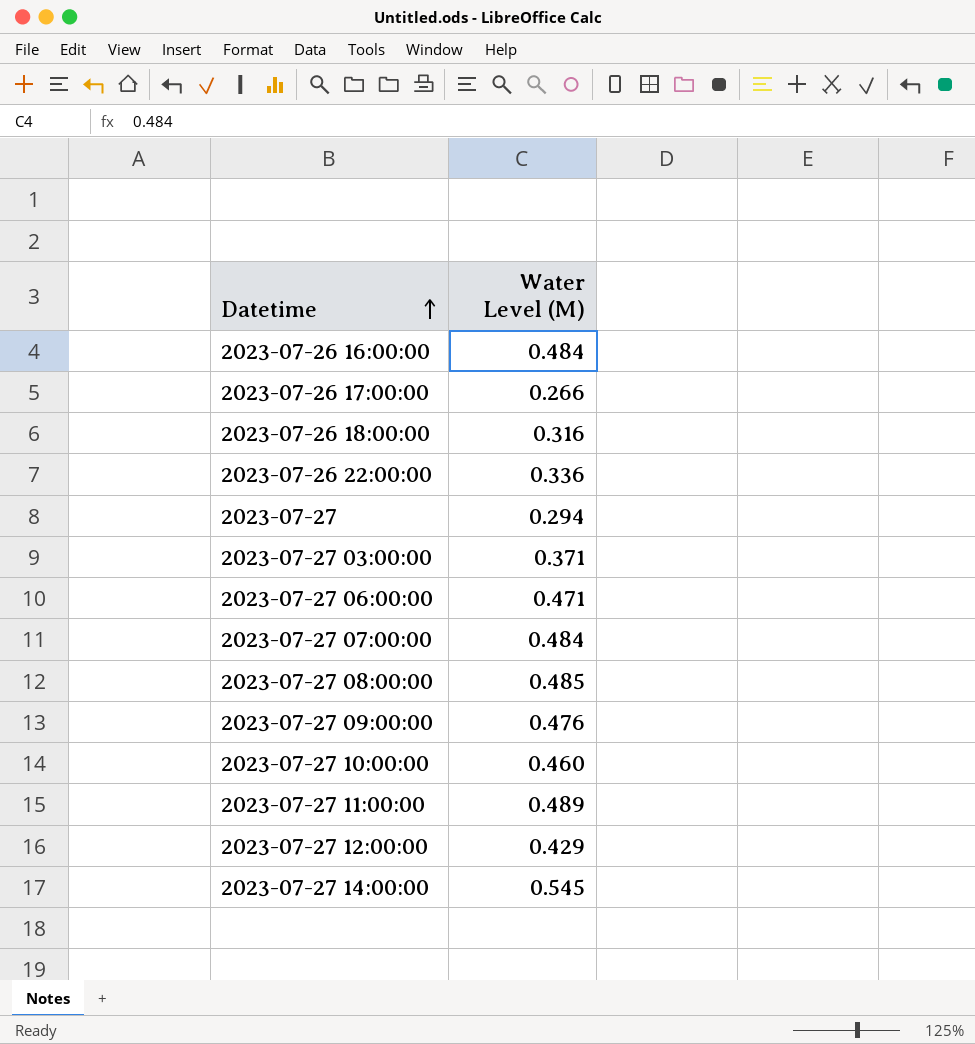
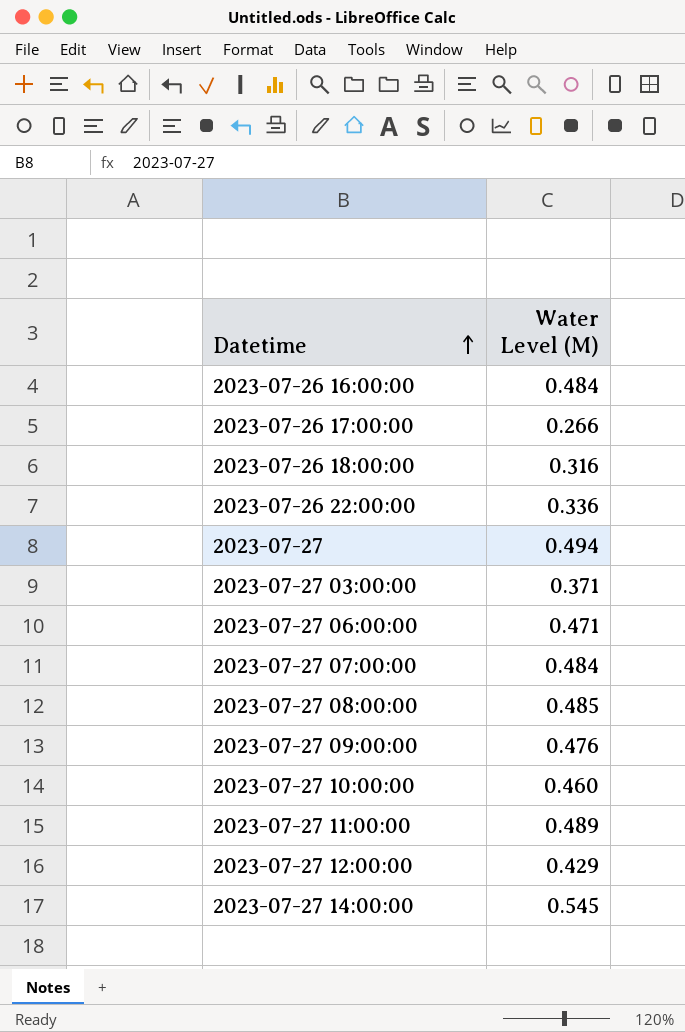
2023-07-27 | Water Level (M): 0.294 -> 0.494

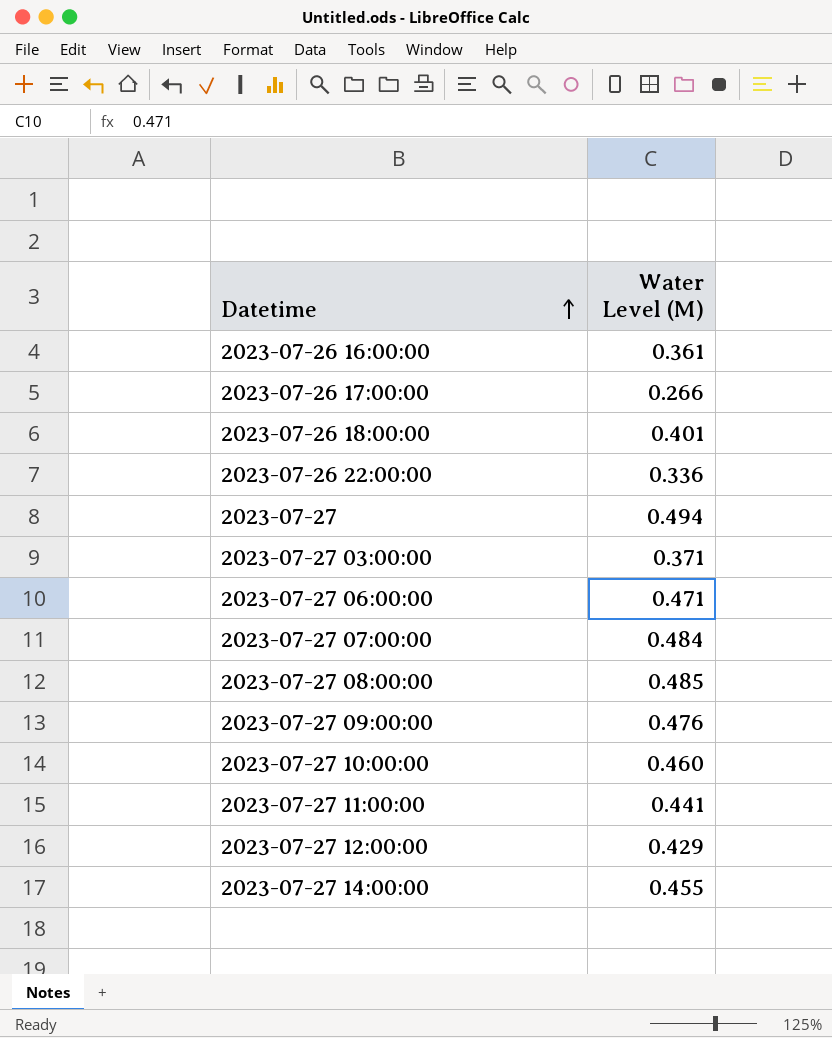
2023-07-26 16:00:00 | Water Level (M): 0.484 -> 0.361
2023-07-26 18:00:00 | Water Level (M): 0.316 -> 0.401
2023-07-27 11:00:00 | Water Level (M): 0.489 -> 0.441
2023-07-27 14:00:00 | Water Level (M): 0.545 -> 0.455

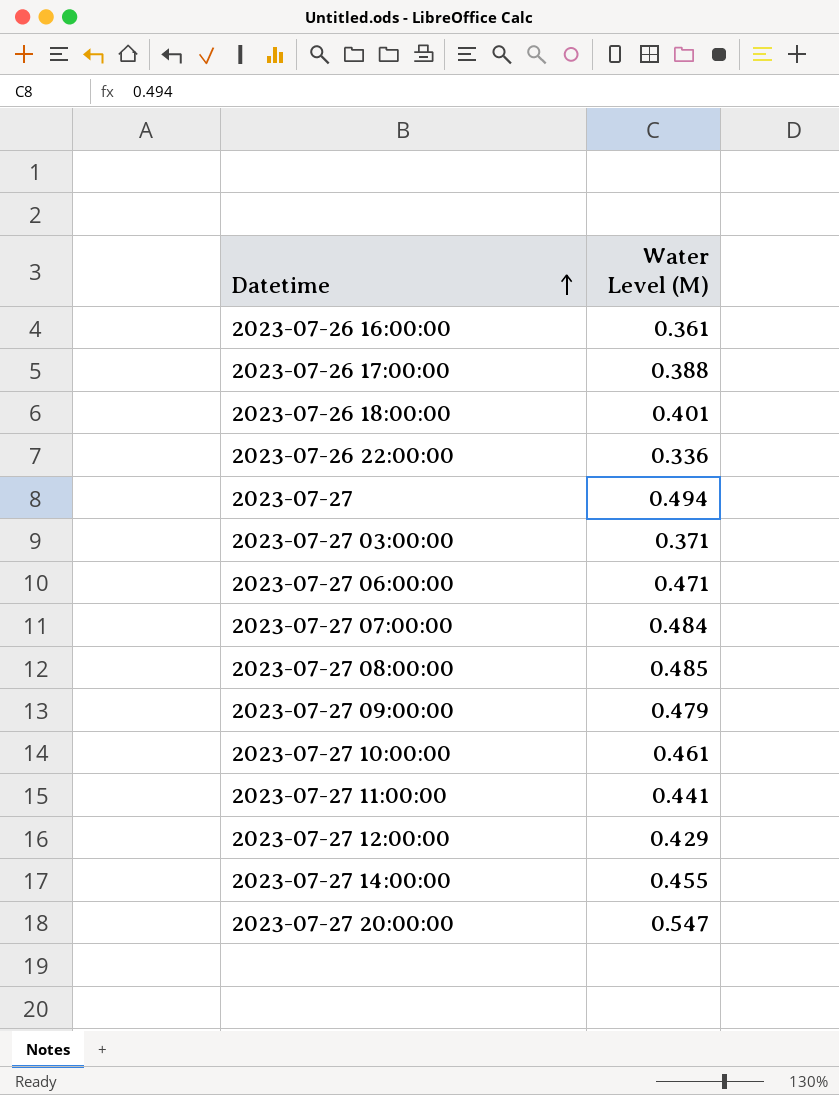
2023-07-26 17:00:00 | Water Level (M): 0.266 -> 0.388
2023-07-27 09:00:00 | Water Level (M): 0.476 -> 0.479
2023-07-27 10:00:00 | Water Level (M): 0.460 -> 0.461
row 2023-07-27 20:00:00: none -> 0.547

